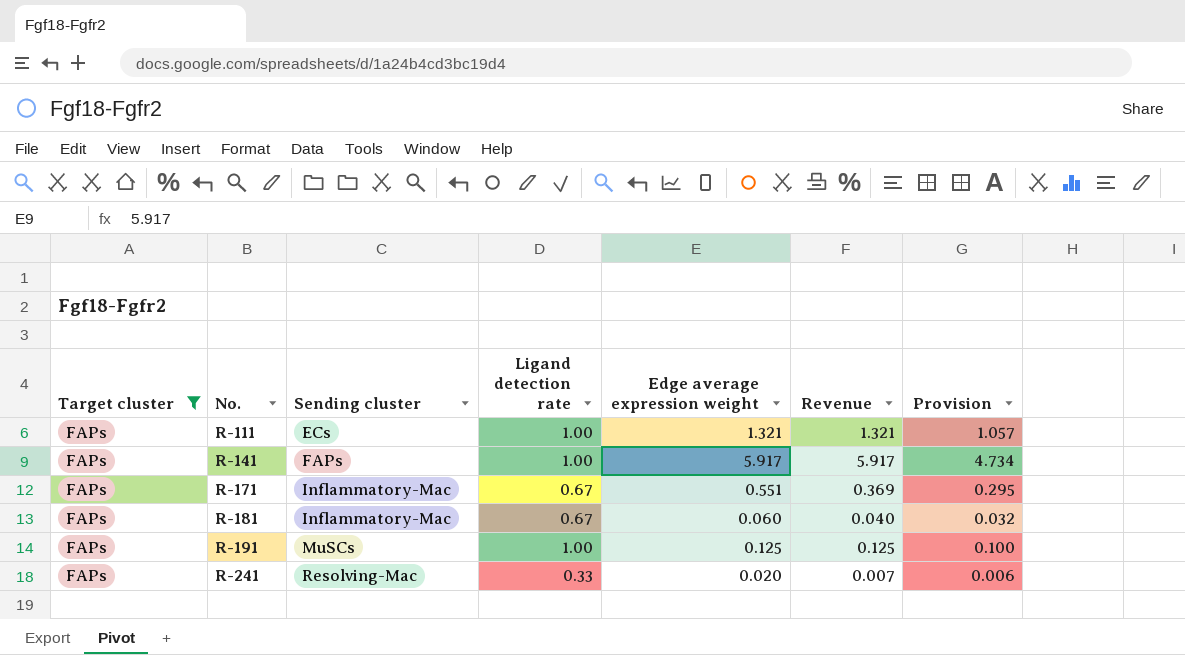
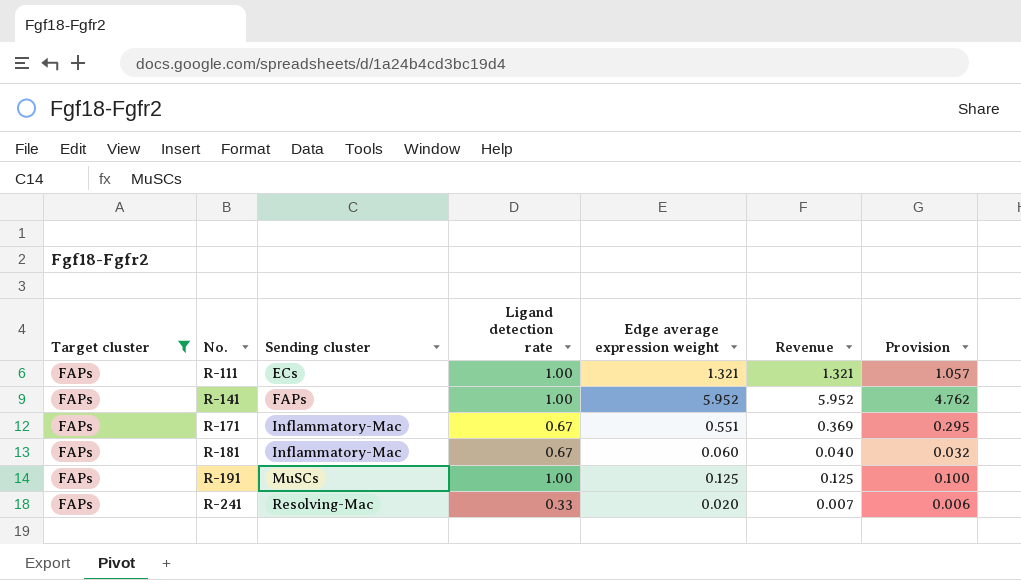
R-141 | Edge average expression weight: 5.917 -> 5.952
R-141 | Revenue: 5.917 -> 5.952
R-141 | Provision: 4.734 -> 4.762

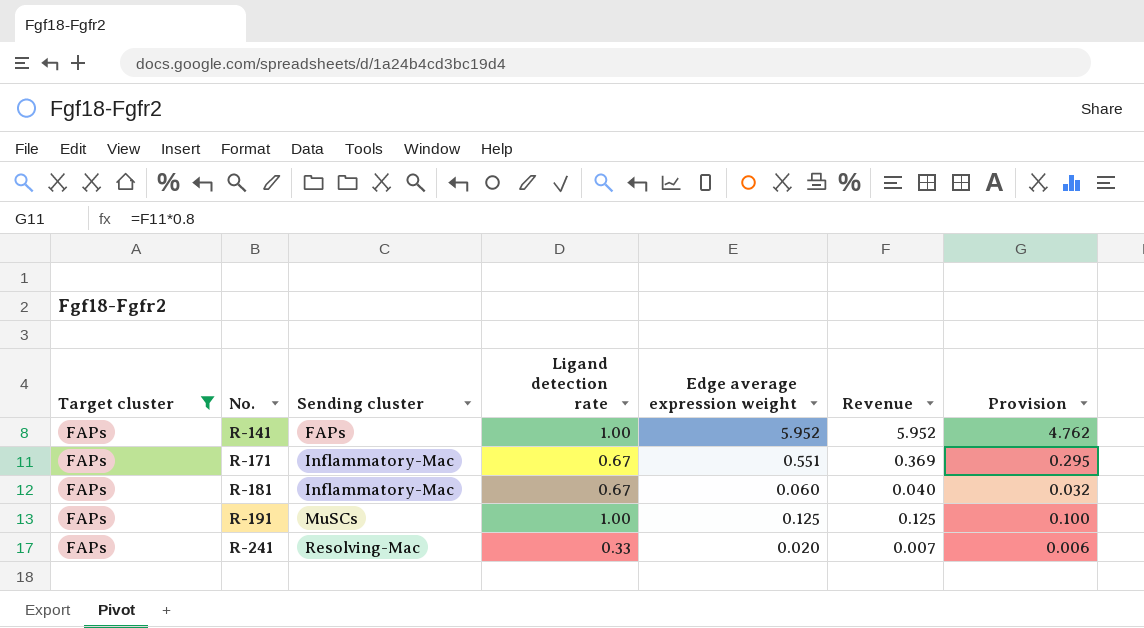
row R-111: FAPs | ECs | 1.00 | 1.321 | 1.321 | 1.057 -> none

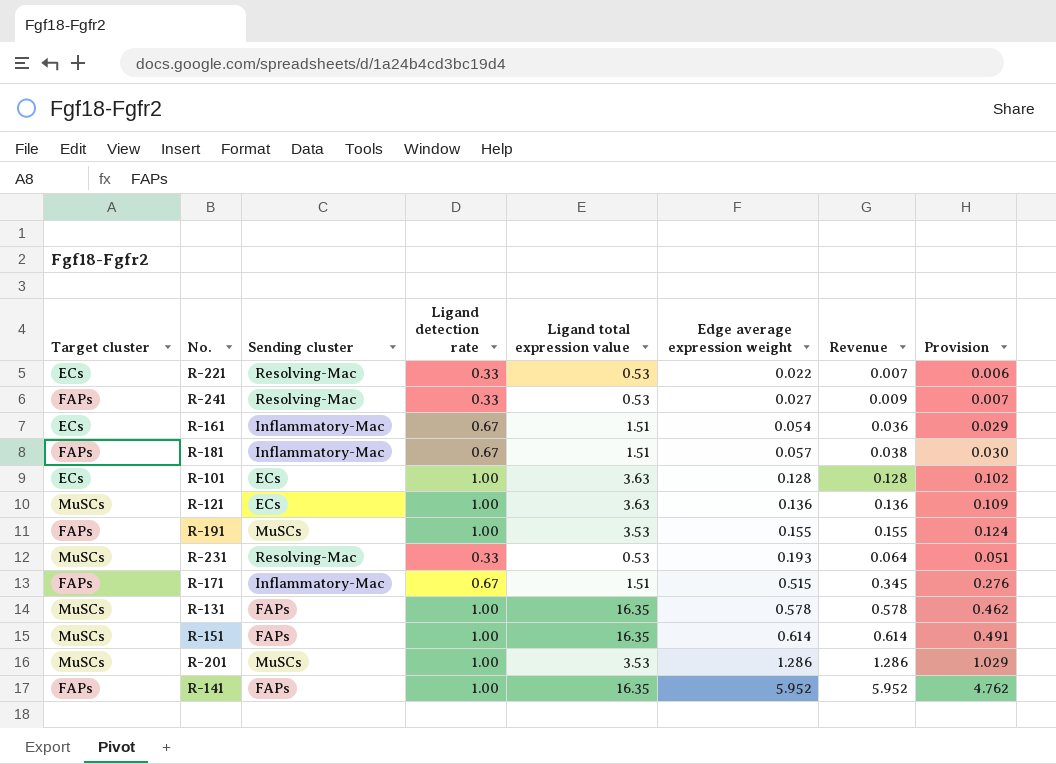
filter: Target cluster = FAPs -> none
row order: No. ascending -> Edge average expression weight ascending
column Ligand total expression value | position: none -> 5
R-241 | Edge average expression weight: 0.020 -> 0.027
R-241 | Revenue: 0.007 -> 0.009
R-241 | Provision: 0.006 -> 0.007
R-181 | Edge average expression weight: 0.060 -> 0.057
R-181 | Revenue: 0.040 -> 0.038
R-181 | Provision: 0.032 -> 0.030
R-191 | Edge average expression weight: 0.125 -> 0.155
R-191 | Revenue: 0.125 -> 0.155
R-191 | Provision: 0.100 -> 0.124
R-171 | Edge average expression weight: 0.551 -> 0.515
R-171 | Revenue: 0.369 -> 0.345
R-171 | Provision: 0.295 -> 0.276

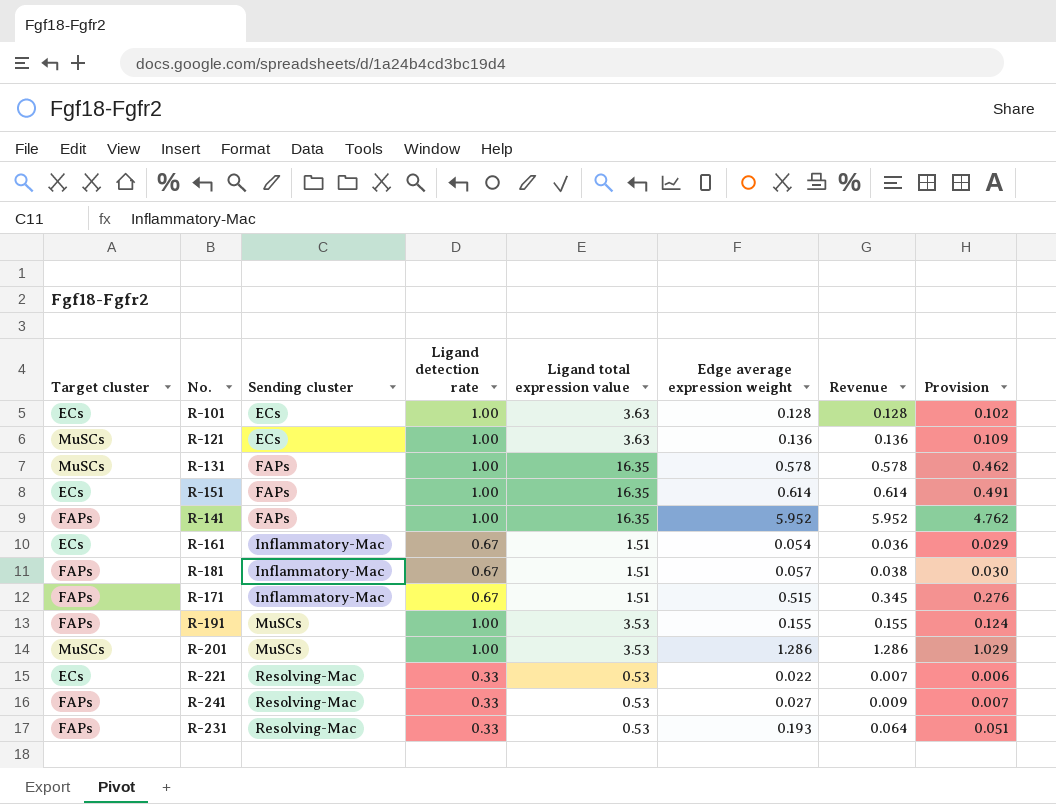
row order: Edge average expression weight ascending -> Sending cluster ascending
R-151 | Target cluster: MuSCs -> ECs
R-231 | Target cluster: MuSCs -> FAPs

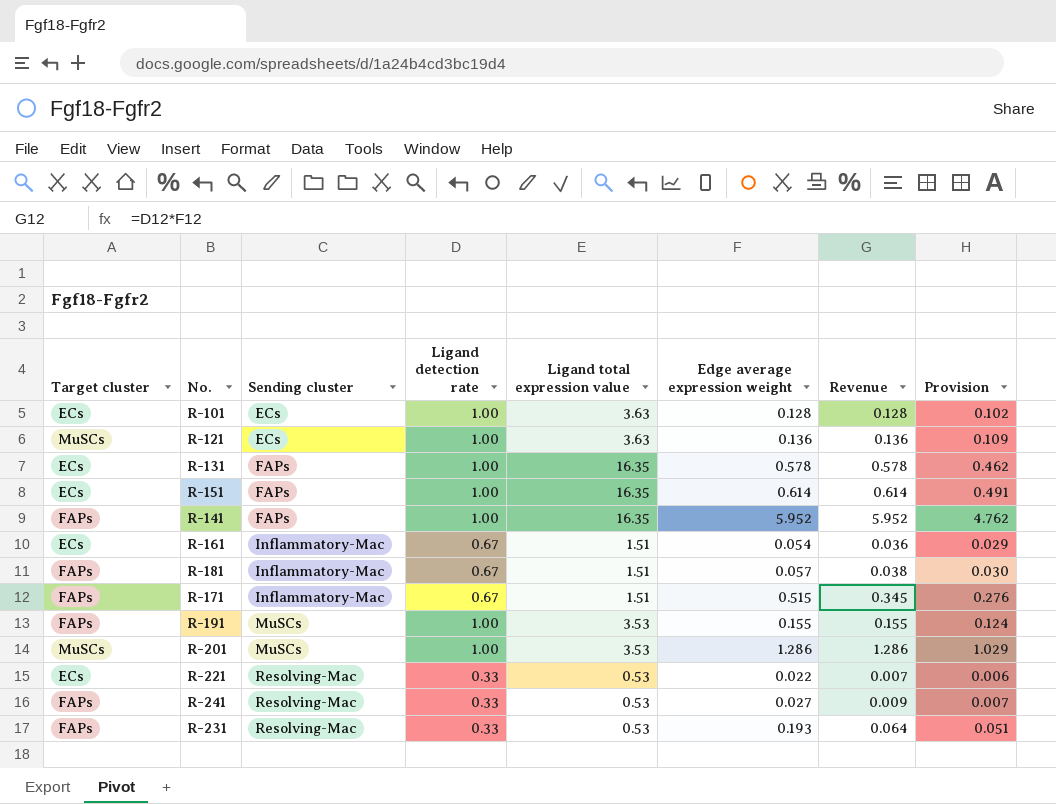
R-131 | Target cluster: MuSCs -> ECs

